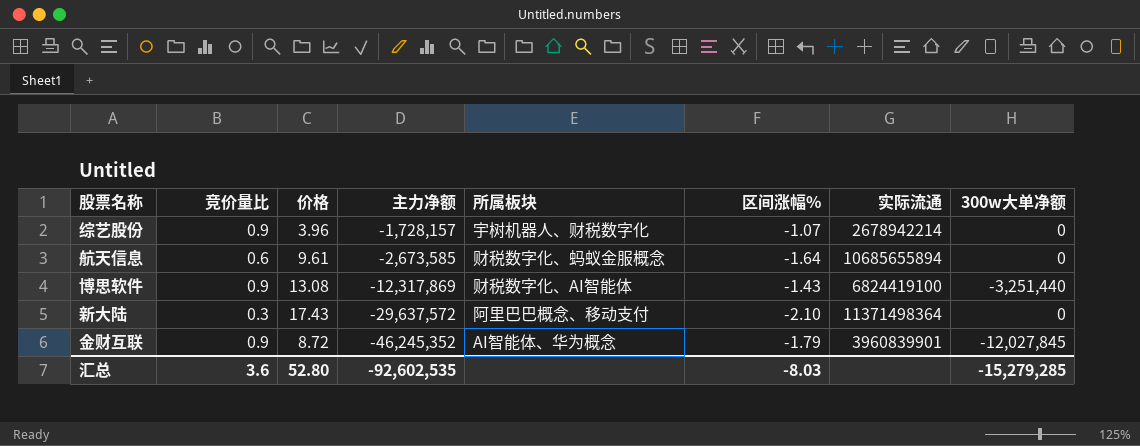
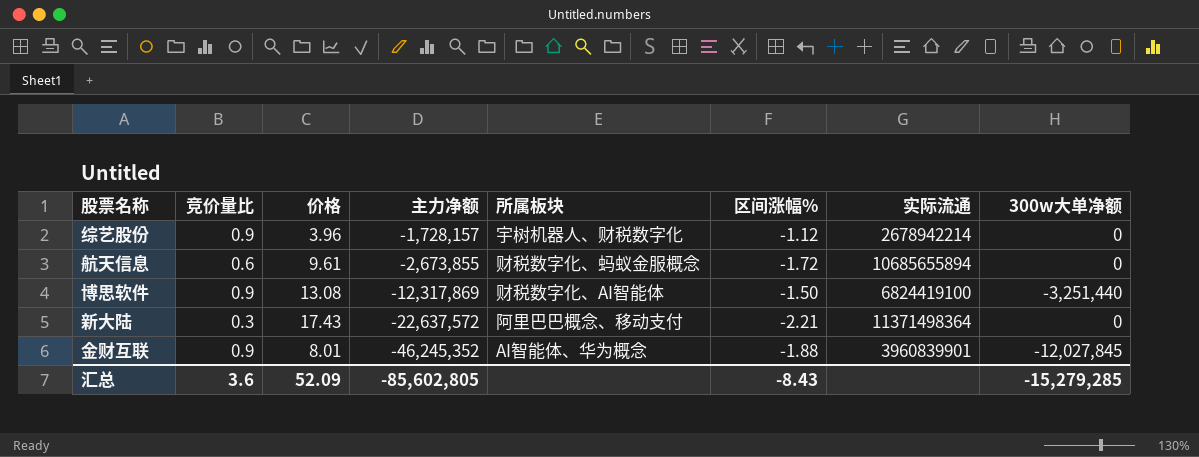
综艺股份 | 区间涨幅%: -1.07 -> -1.12
航天信息 | 主力净额: -2,673,585 -> -2,673,855
航天信息 | 区间涨幅%: -1.64 -> -1.72
博思软件 | 区间涨幅%: -1.43 -> -1.50
新大陆 | 主力净额: -29,637,572 -> -22,637,572
新大陆 | 区间涨幅%: -2.10 -> -2.21
金财互联 | 价格: 8.72 -> 8.01
金财互联 | 区间涨幅%: -1.79 -> -1.88
汇总 | 价格: 52.80 -> 52.09
汇总 | 主力净额: -92,602,535 -> -85,602,805
汇总 | 区间涨幅%: -8.03 -> -8.43

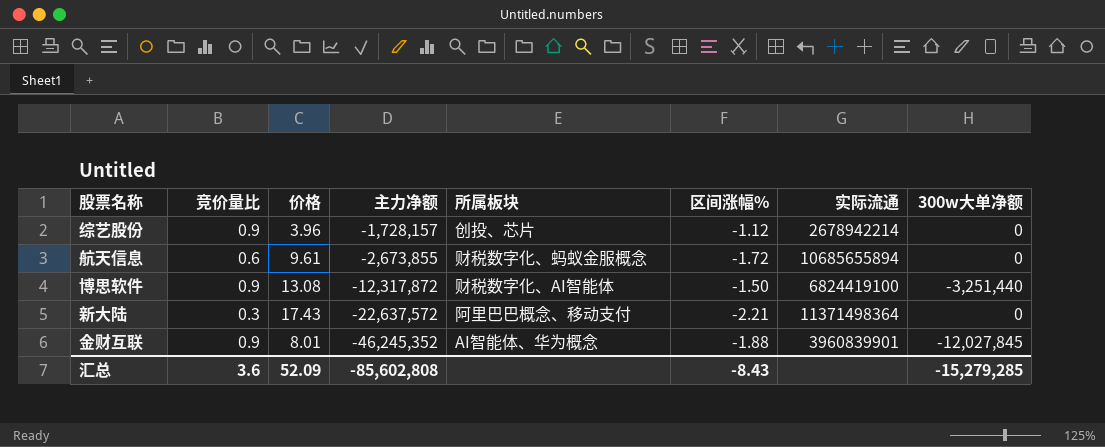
综艺股份 | 所属板块: 宇树机器人、财税数字化 -> 创投、芯片
博思软件 | 主力净额: -12,317,869 -> -12,317,872
汇总 | 主力净额: -85,602,805 -> -85,602,808

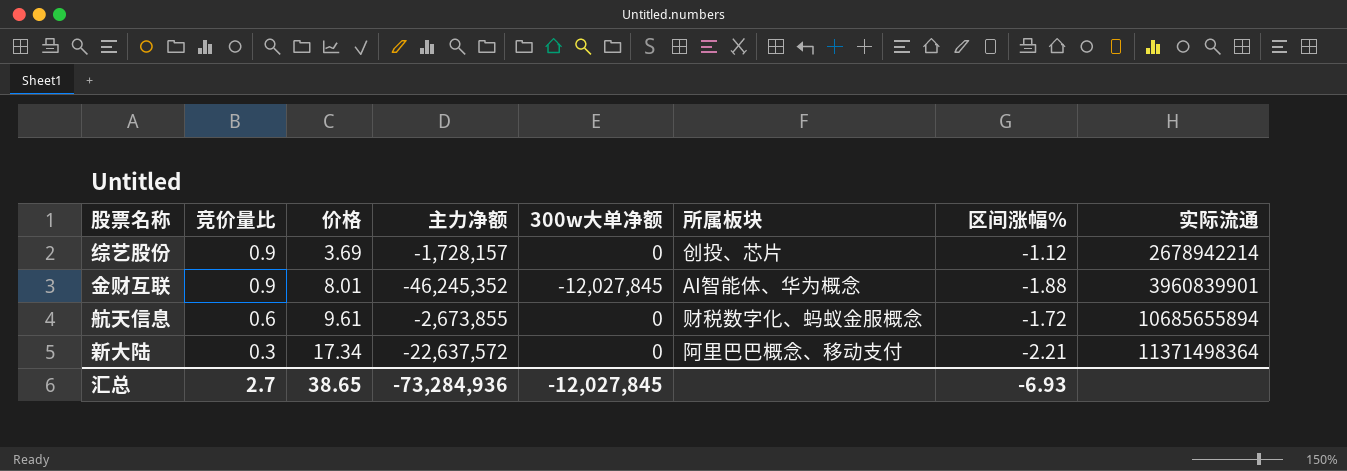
row order: 主力净额 descending -> 竞价量比 descending
column 300w大单净额 | position: 8 -> 5
row 博思软件: 0.9 | 13.08 | -12,317,872 | 财税数字化、AI智能体 | -1.50 | 6824419100 | -3,251,440 -> none
综艺股份 | 价格: 3.96 -> 3.69
新大陆 | 价格: 17.43 -> 17.34
汇总 | 竞价量比: 3.6 -> 2.7
汇总 | 价格: 52.09 -> 38.65
汇总 | 主力净额: -85,602,808 -> -73,284,936
汇总 | 300w大单净额: -15,279,285 -> -12,027,845
汇总 | 区间涨幅%: -8.43 -> -6.93

